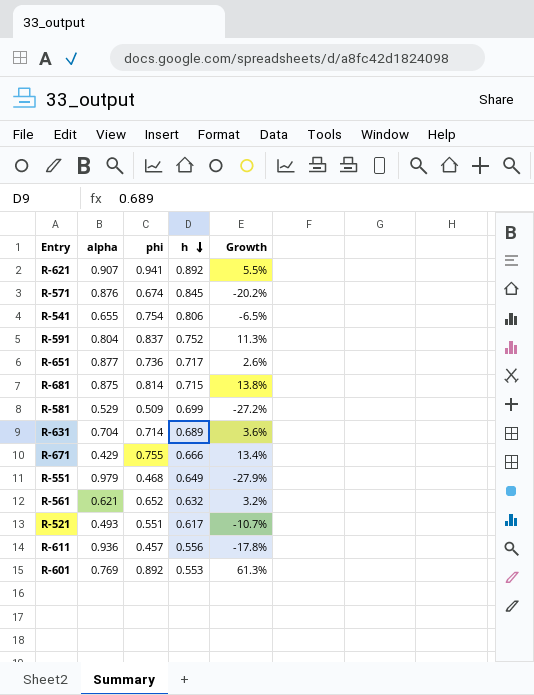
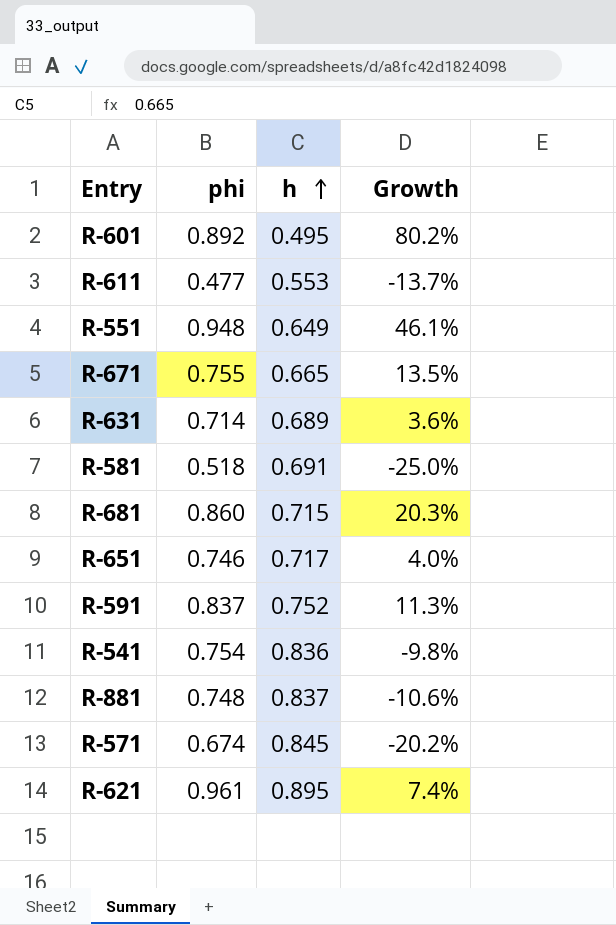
row order: h descending -> h ascending
column alpha | position: 2 -> none
row R-561: 0.621 | 0.652 | 0.632 | 3.2% -> none
row R-521: 0.493 | 0.551 | 0.617 | -10.7% -> none
R-601 | h: 0.553 -> 0.495
R-601 | Growth: 61.3% -> 80.2%
R-611 | phi: 0.457 -> 0.477
R-611 | h: 0.556 -> 0.553
R-611 | Growth: -17.8% -> -13.7%
R-551 | phi: 0.468 -> 0.948
R-551 | Growth: -27.9% -> 46.1%
R-671 | h: 0.666 -> 0.665
R-671 | Growth: 13.4% -> 13.5%
R-581 | phi: 0.509 -> 0.518
R-581 | h: 0.699 -> 0.691
R-581 | Growth: -27.2% -> -25.0%
R-681 | phi: 0.814 -> 0.860
R-681 | Growth: 13.8% -> 20.3%
R-651 | phi: 0.736 -> 0.746
R-651 | Growth: 2.6% -> 4.0%
R-541 | h: 0.806 -> 0.836
R-541 | Growth: -6.5% -> -9.8%
row R-881: none -> 0.748 | 0.837 | -10.6%
R-621 | phi: 0.941 -> 0.961
R-621 | h: 0.892 -> 0.895
R-621 | Growth: 5.5% -> 7.4%

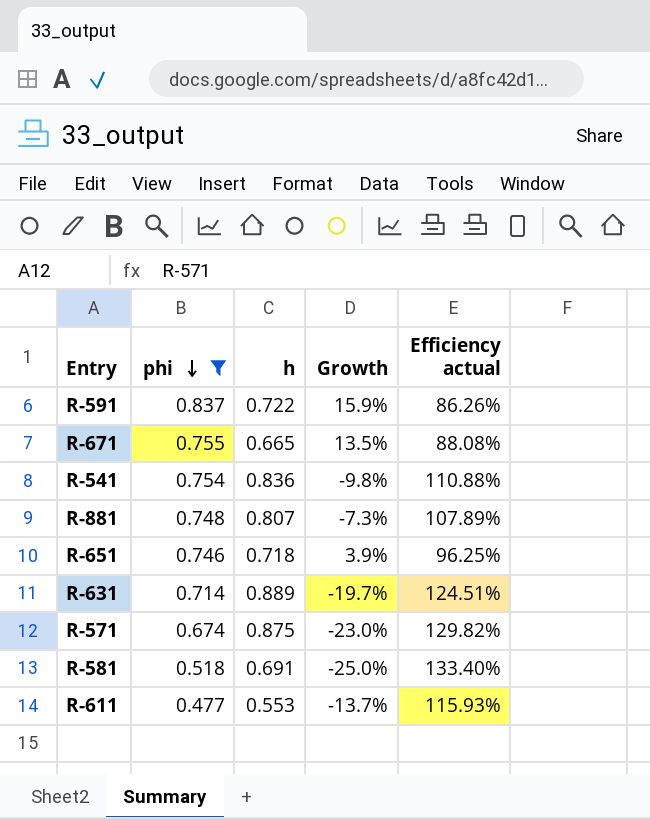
filter: none -> phi <= 0.837
row order: h ascending -> phi descending
column Efficiency actual | formula: none -> [h] / [phi]
R-591 | h: 0.752 -> 0.722
R-591 | Growth: 11.3% -> 15.9%
R-881 | h: 0.837 -> 0.807
R-881 | Growth: -10.6% -> -7.3%
R-651 | h: 0.717 -> 0.718
R-651 | Growth: 4.0% -> 3.9%
R-631 | h: 0.689 -> 0.889
R-631 | Growth: 3.6% -> -19.7%
R-571 | h: 0.845 -> 0.875
R-571 | Growth: -20.2% -> -23.0%

